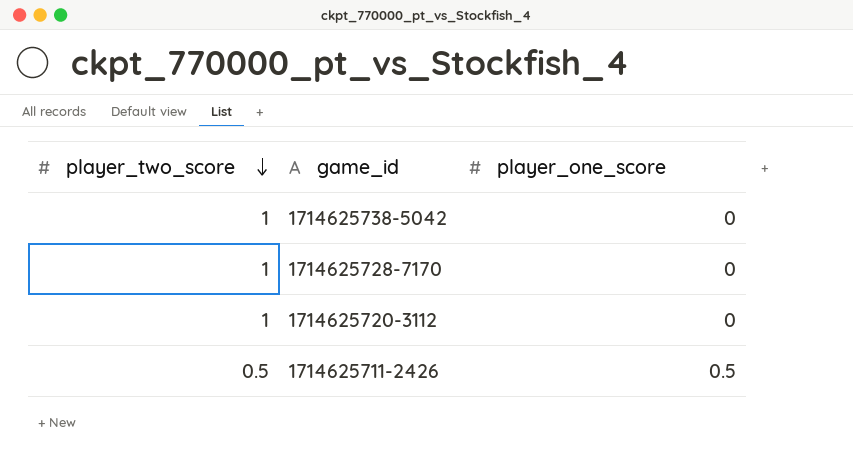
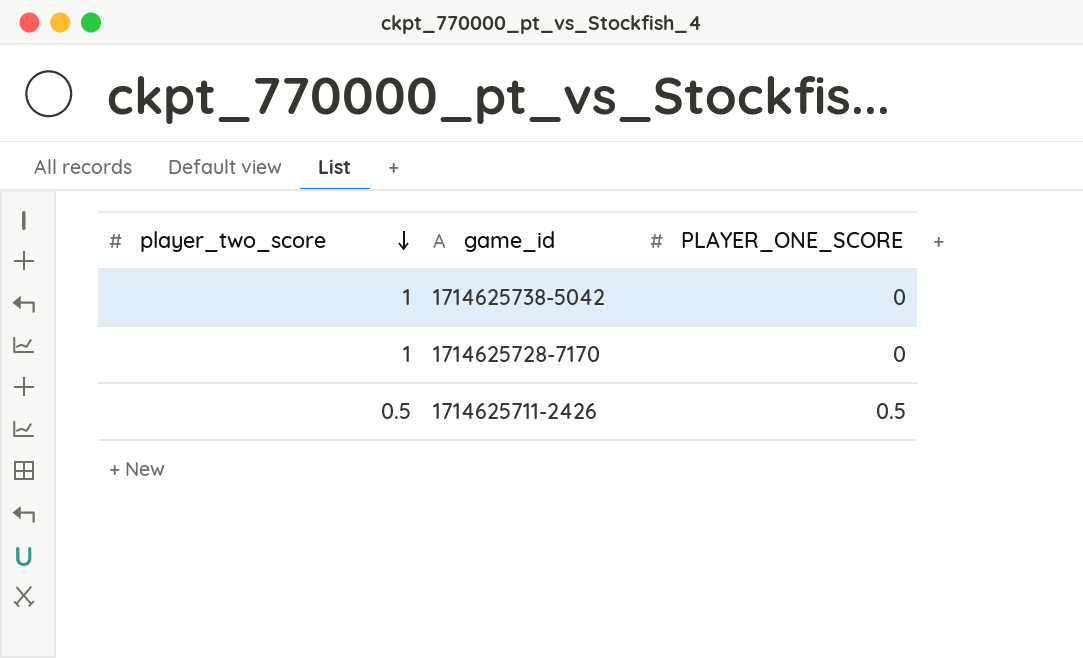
column name: player_one_score -> PLAYER_ONE_SCORE
row 1714625720-3112: 1 | 0 -> none

